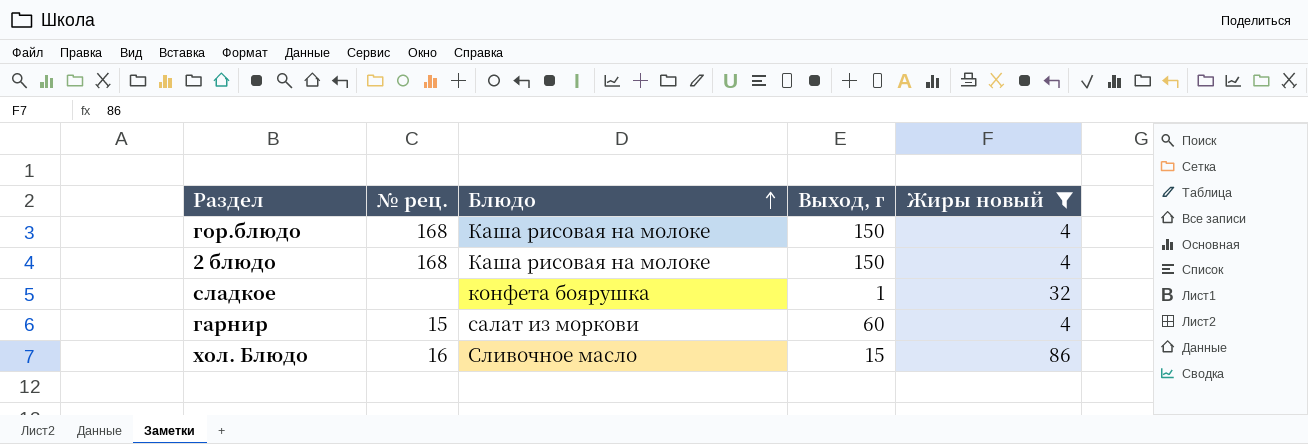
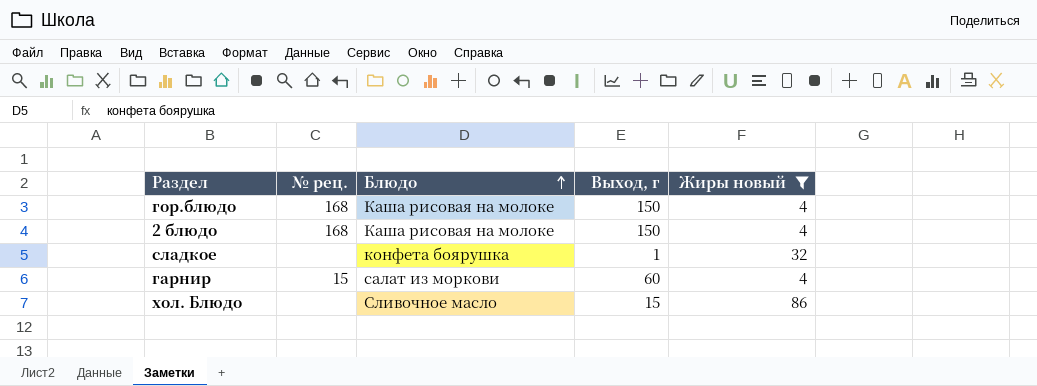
хол. Блюдо | № рец.: 16 -> none

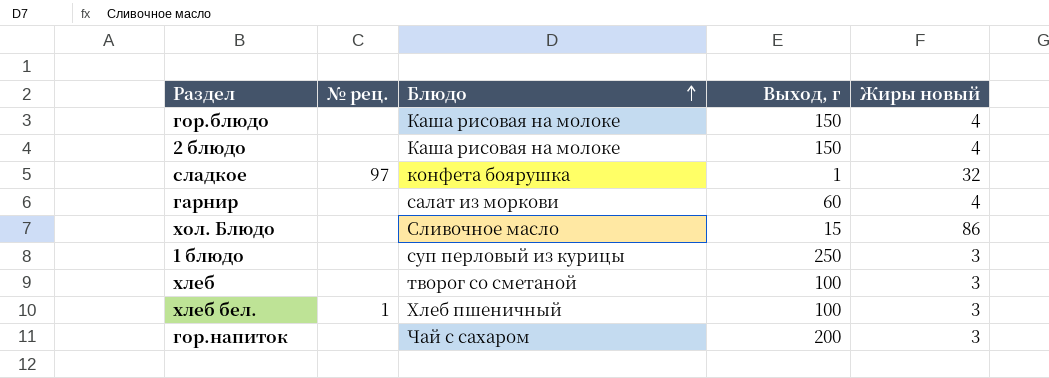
filter: Жиры новый != 3 -> none
гор.блюдо | № рец.: 168 -> none
2 блюдо | № рец.: 168 -> none
сладкое | № рец.: none -> 97
гарнир | № рец.: 15 -> none

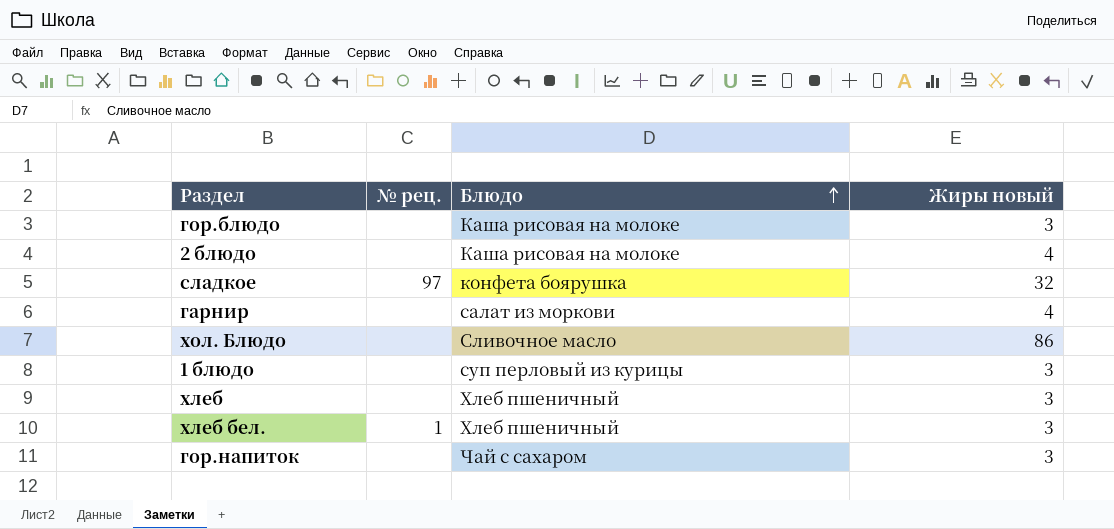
column Выход, г | position: 4 -> none
гор.блюдо | Жиры новый: 4 -> 3
хлеб | Блюдо: творог со сметаной -> Хлеб пшеничный

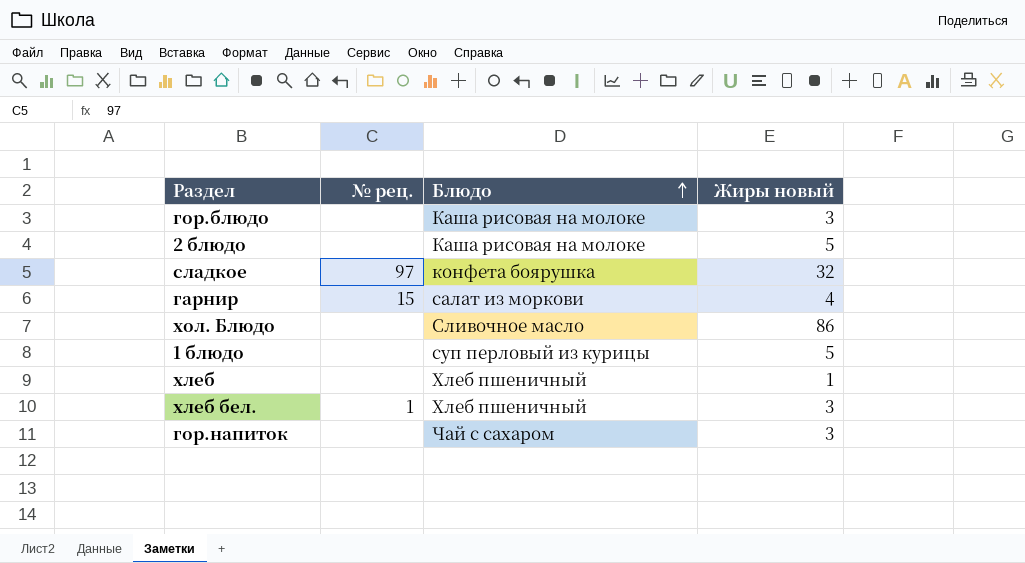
2 блюдо | Жиры новый: 4 -> 5
гарнир | № рец.: none -> 15
1 блюдо | Жиры новый: 3 -> 5
хлеб | Жиры новый: 3 -> 1

